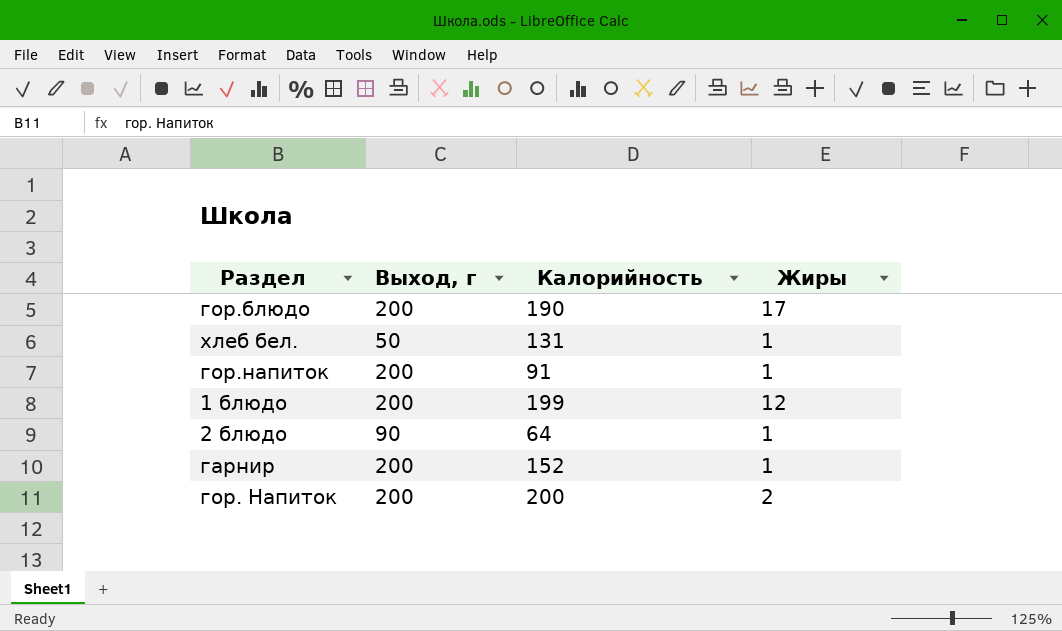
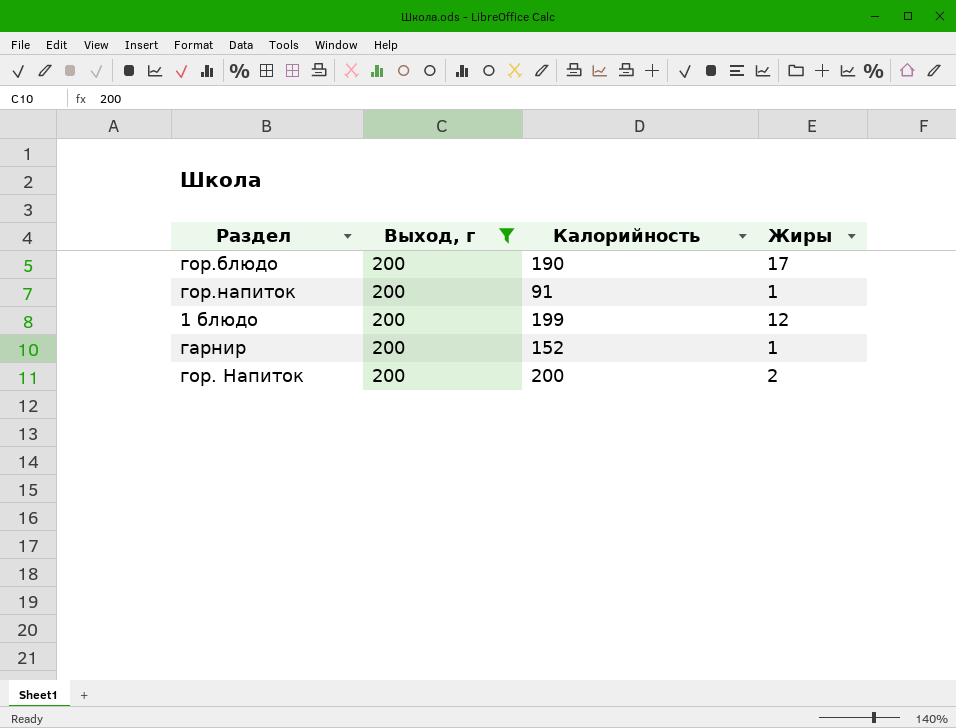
filter: none -> Выход, г = 200

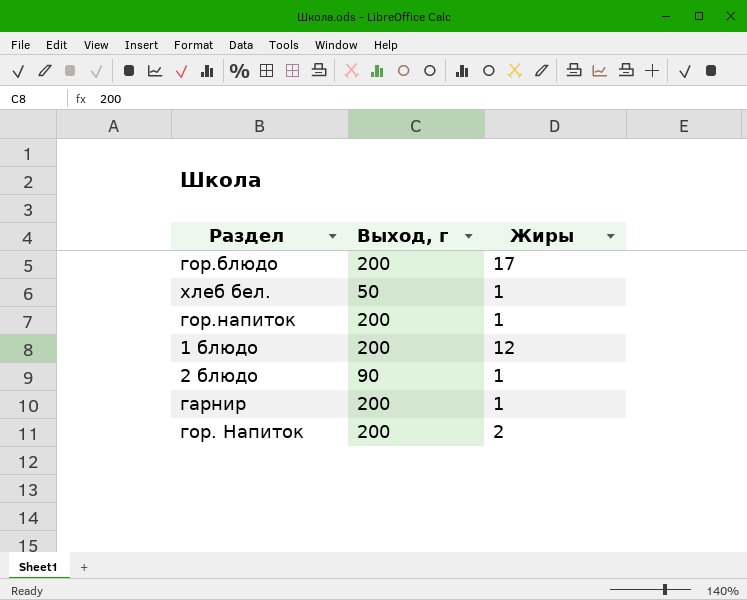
filter: Выход, г = 200 -> none
column Калорийность | position: 3 -> none

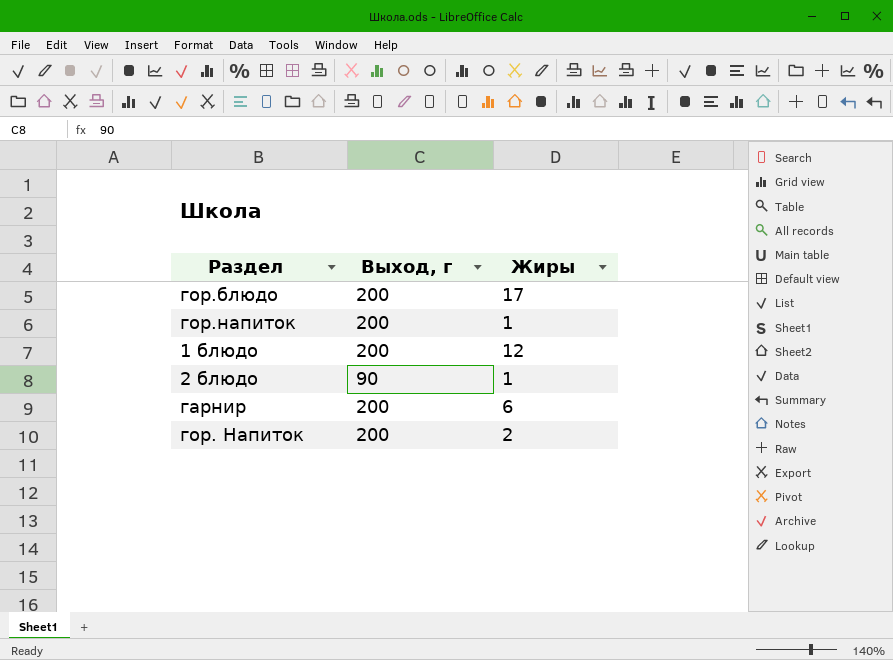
row хлеб бел.: 50 | 1 -> none
гарнир | Жиры: 1 -> 6

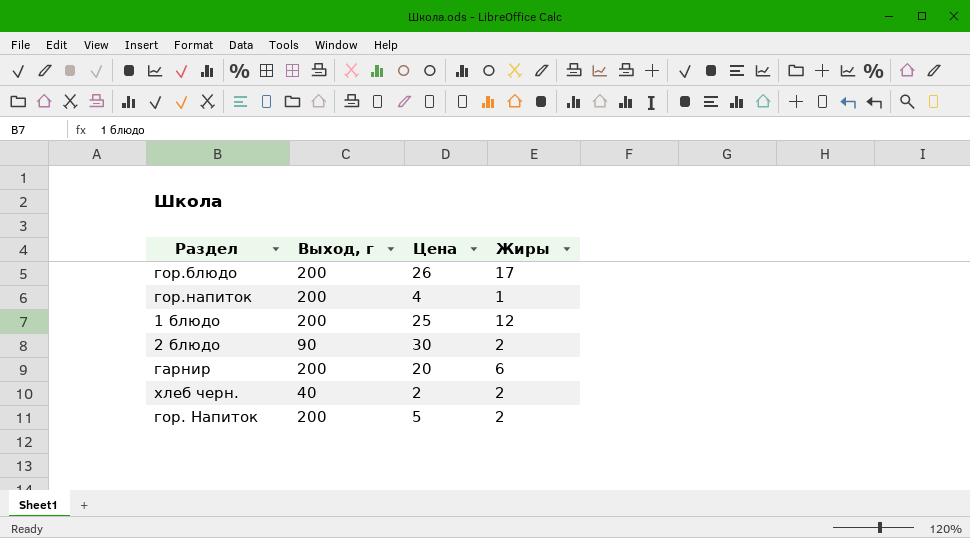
column Цена | position: none -> 3
2 блюдо | Жиры: 1 -> 2
row хлеб черн.: none -> 40 | 2 | 2

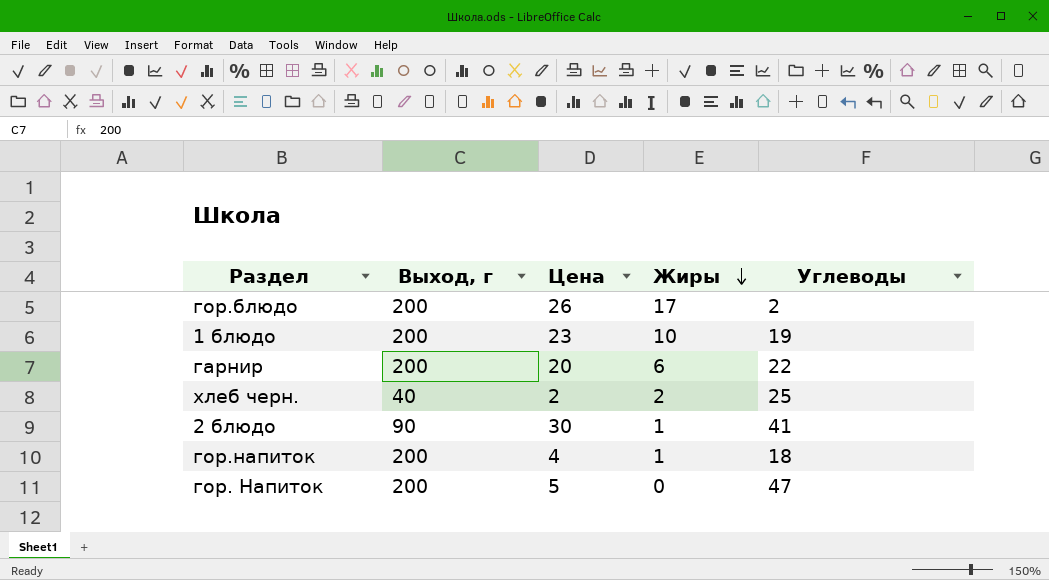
row order: none -> Жиры descending
column Углеводы | position: none -> 5
1 блюдо | Цена: 25 -> 23
1 блюдо | Жиры: 12 -> 10
2 блюдо | Жиры: 2 -> 1
гор. Напиток | Жиры: 2 -> 0

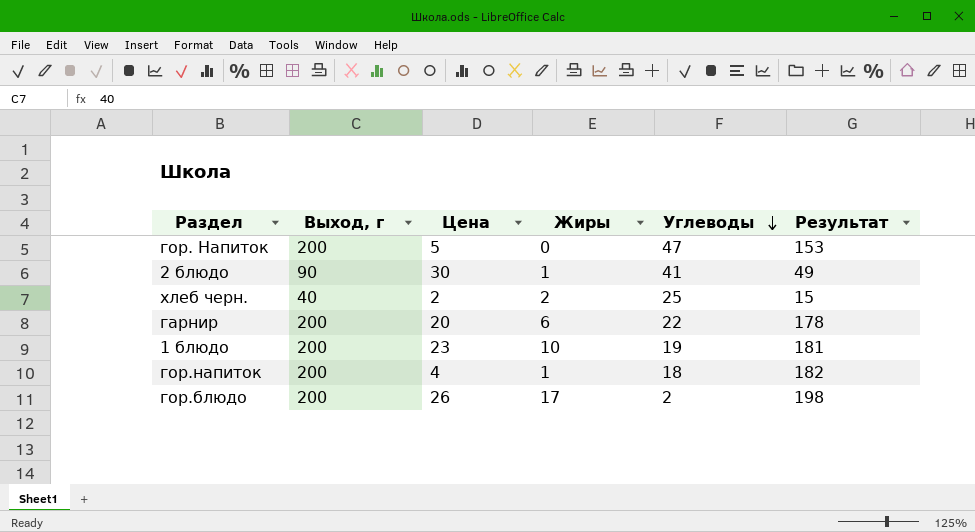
row order: Жиры descending -> Углеводы descending
column Результат | formula: none -> [Выход, г] - [Углеводы]

